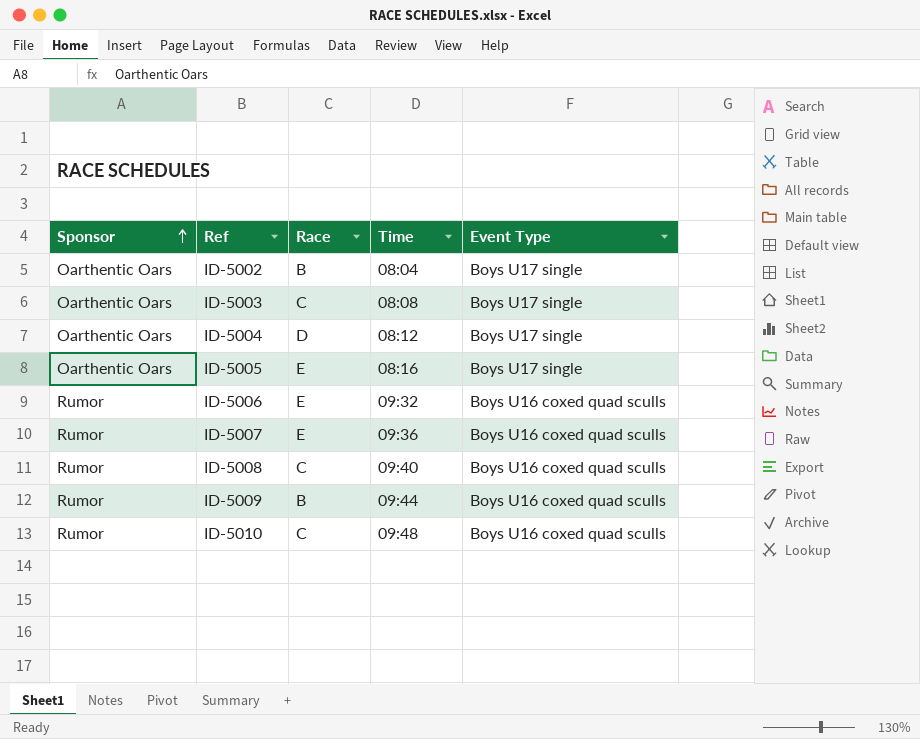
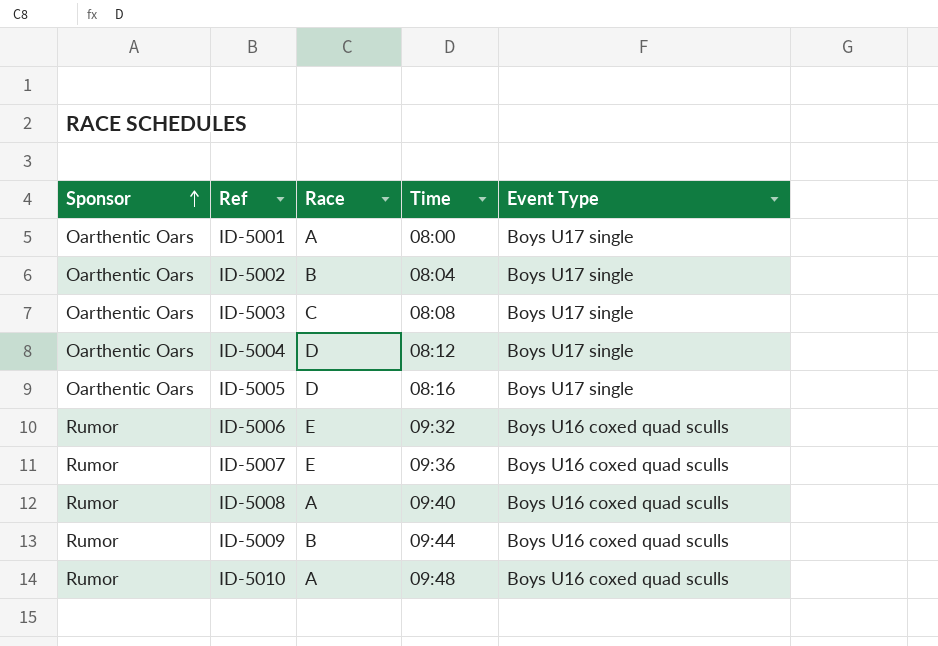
row ID-5001: none -> Oarthentic Oars | A | 08:00 | Boys U17 single
ID-5005 | Race: E -> D
ID-5008 | Race: C -> A
ID-5010 | Race: C -> A

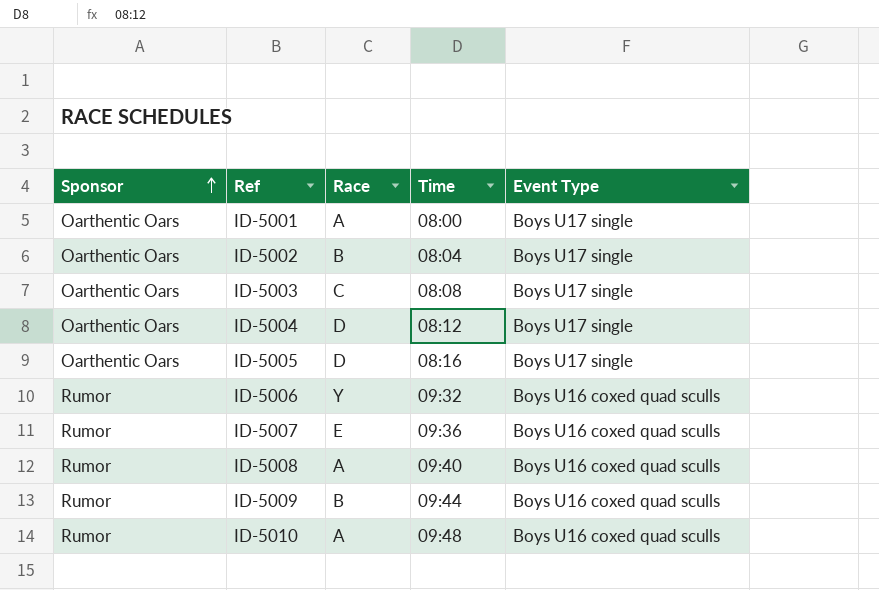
ID-5006 | Race: E -> Y

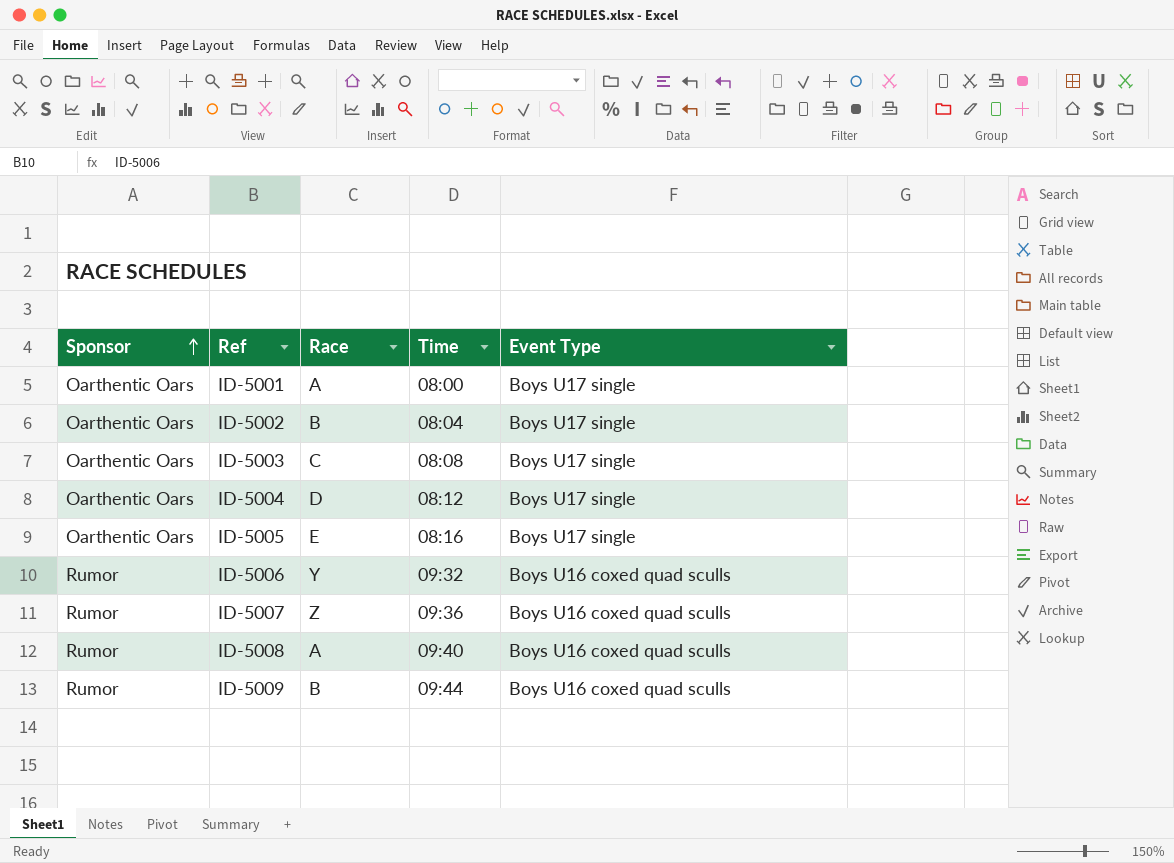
row ID-5010: Rumor | A | 09:48 | Boys U16 coxed quad sculls -> none
ID-5005 | Race: D -> E
ID-5007 | Race: E -> Z

